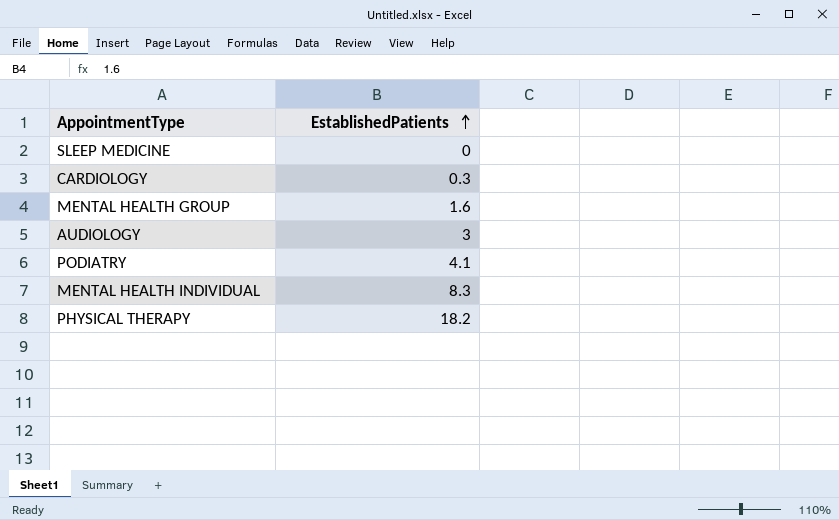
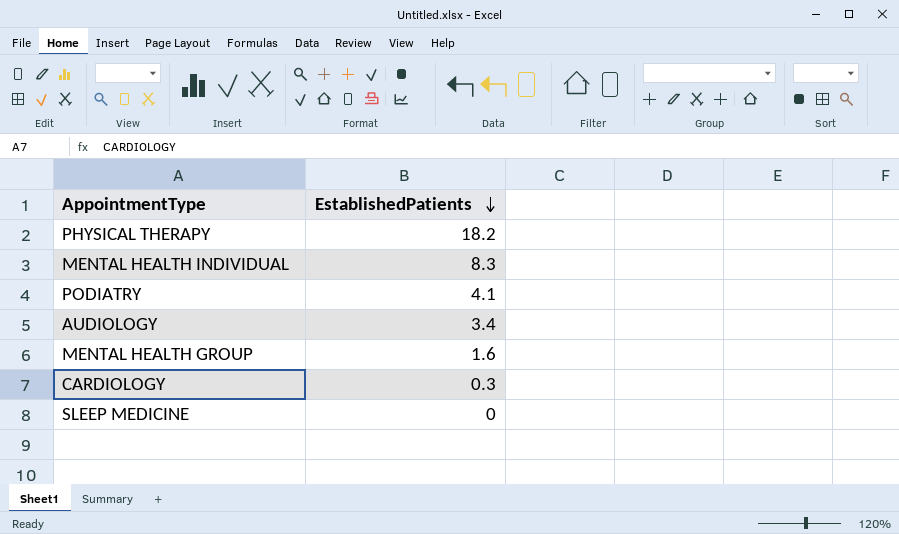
row order: EstablishedPatients ascending -> EstablishedPatients descending
AUDIOLOGY | EstablishedPatients: 3 -> 3.4

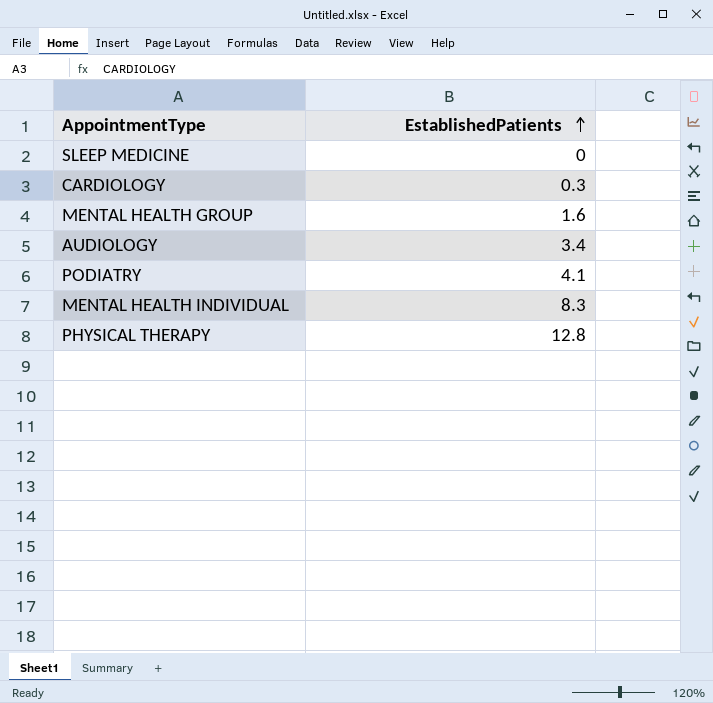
row order: EstablishedPatients descending -> EstablishedPatients ascending
PHYSICAL THERAPY | EstablishedPatients: 18.2 -> 12.8

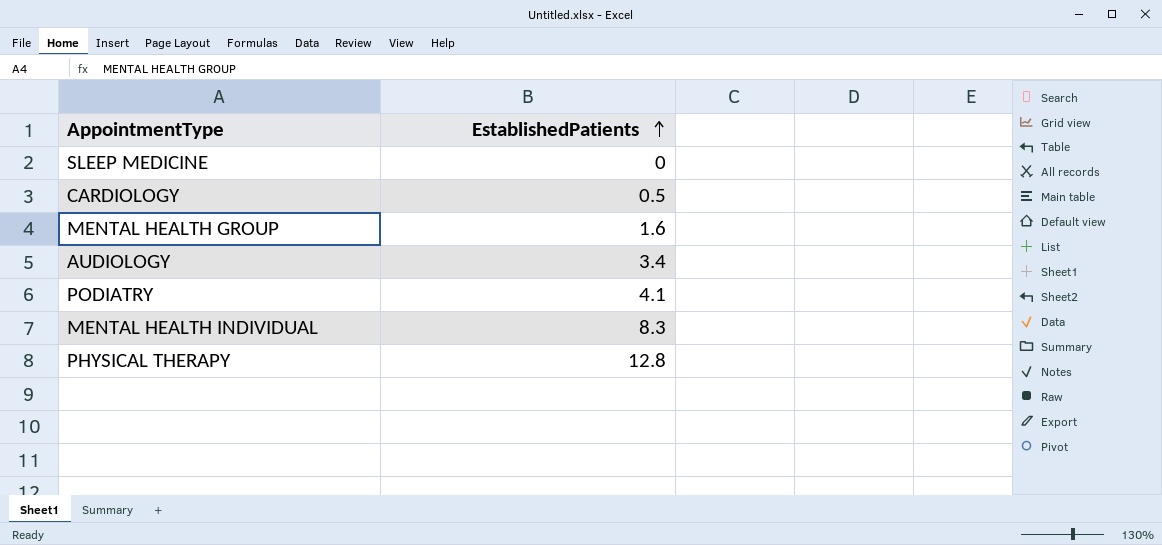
CARDIOLOGY | EstablishedPatients: 0.3 -> 0.5

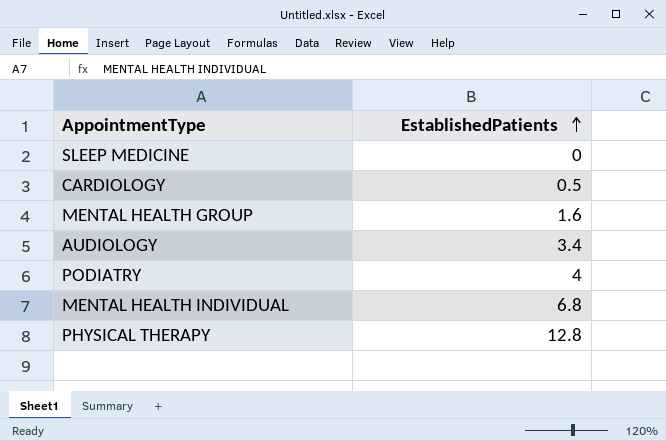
PODIATRY | EstablishedPatients: 4.1 -> 4
MENTAL HEALTH INDIVIDUAL | EstablishedPatients: 8.3 -> 6.8

